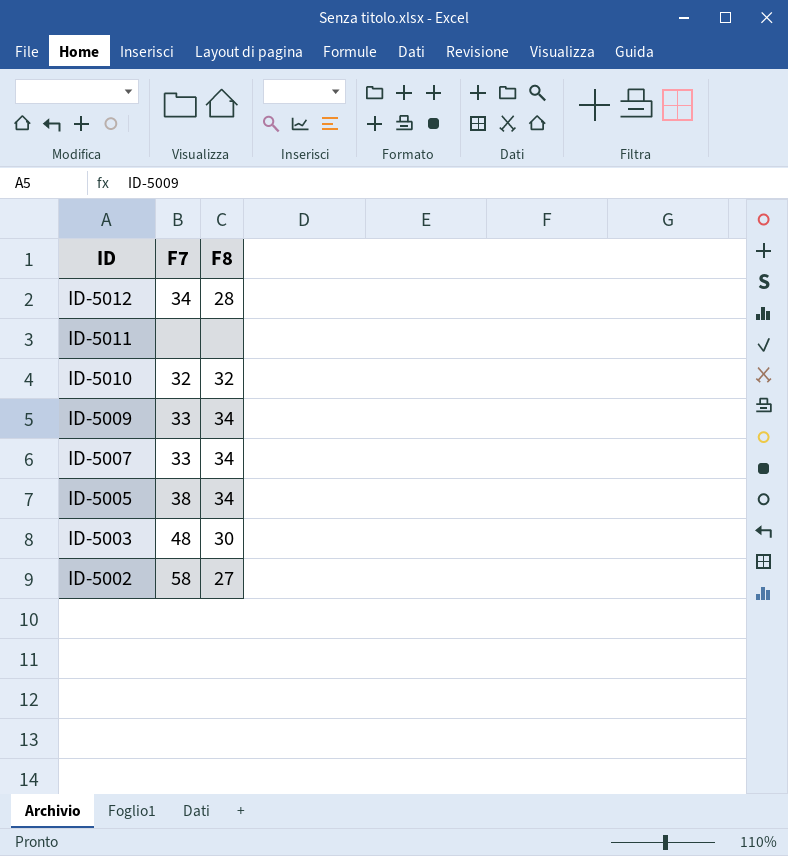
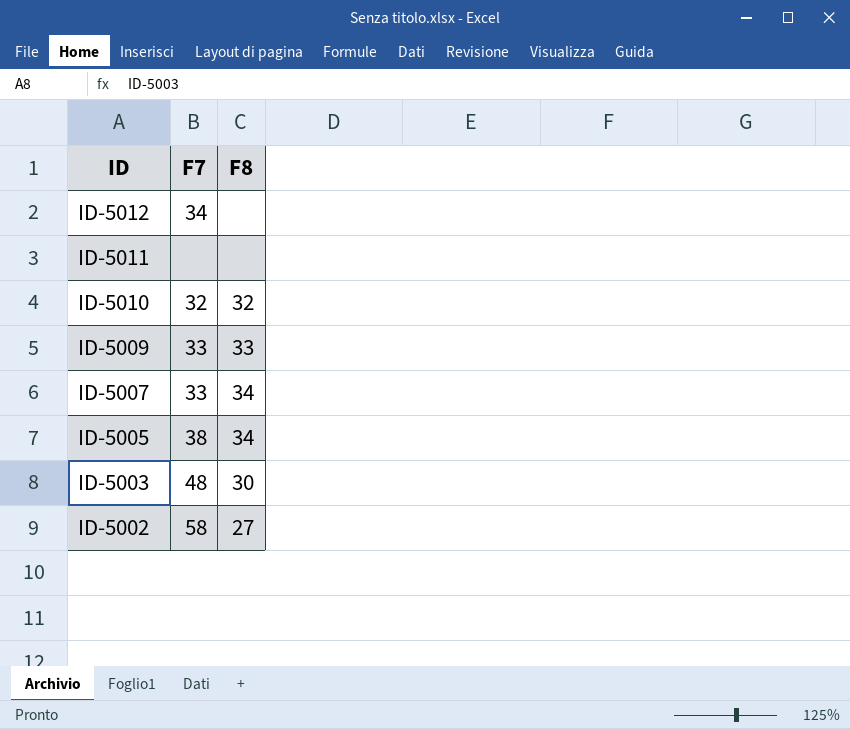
ID-5012 | F8: 28 -> none
ID-5009 | F8: 34 -> 33

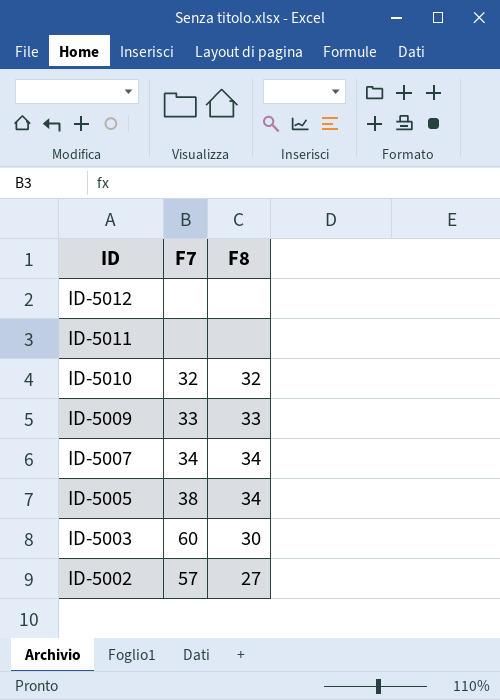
ID-5012 | F7: 34 -> none
ID-5007 | F7: 33 -> 34
ID-5003 | F7: 48 -> 60
ID-5002 | F7: 58 -> 57

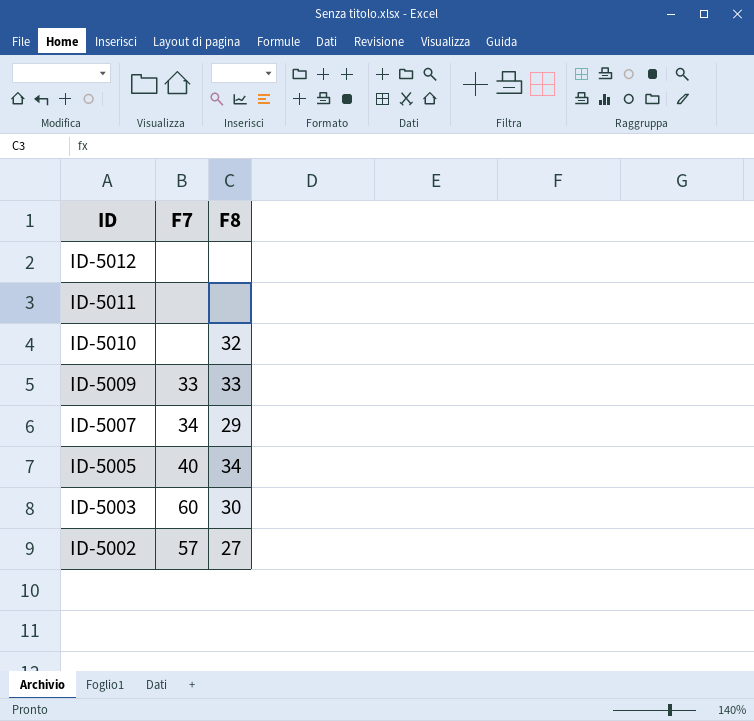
ID-5010 | F7: 32 -> none
ID-5007 | F8: 34 -> 29
ID-5005 | F7: 38 -> 40

